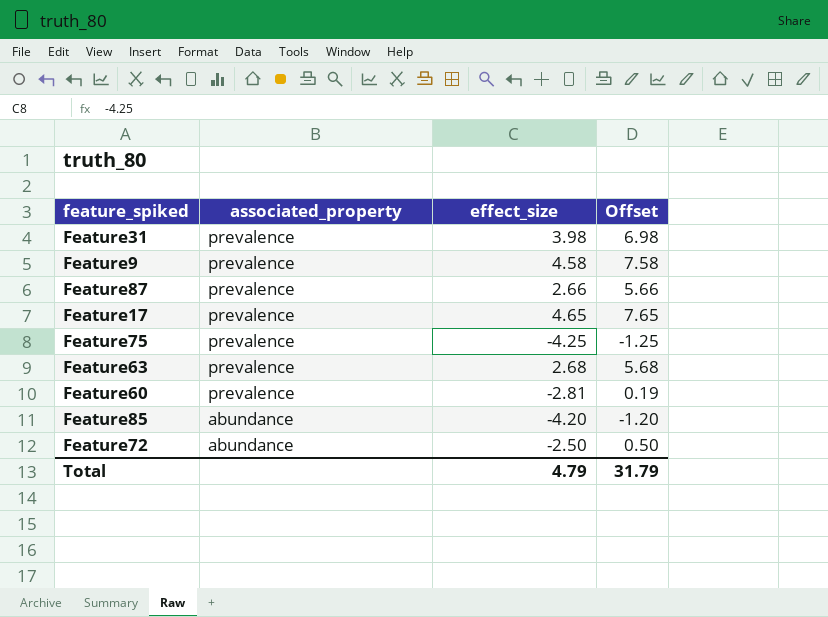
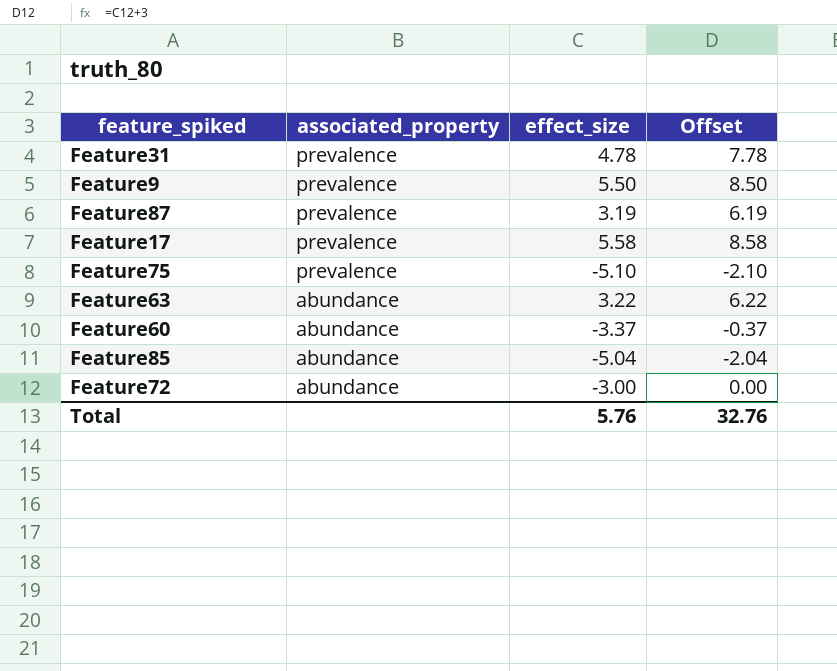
Feature31 | effect_size: 3.98 -> 4.78
Feature31 | Offset: 6.98 -> 7.78
Feature9 | effect_size: 4.58 -> 5.50
Feature9 | Offset: 7.58 -> 8.50
Feature87 | effect_size: 2.66 -> 3.19
Feature87 | Offset: 5.66 -> 6.19
Feature17 | effect_size: 4.65 -> 5.58
Feature17 | Offset: 7.65 -> 8.58
Feature75 | effect_size: -4.25 -> -5.10
Feature75 | Offset: -1.25 -> -2.10
Feature63 | associated_property: prevalence -> abundance
Feature63 | effect_size: 2.68 -> 3.22
Feature63 | Offset: 5.68 -> 6.22
Feature60 | associated_property: prevalence -> abundance
Feature60 | effect_size: -2.81 -> -3.37
Feature60 | Offset: 0.19 -> -0.37
Feature85 | effect_size: -4.20 -> -5.04
Feature85 | Offset: -1.20 -> -2.04
Feature72 | effect_size: -2.50 -> -3.00
Feature72 | Offset: 0.50 -> 0.00
Total | effect_size: 4.79 -> 5.76
Total | Offset: 31.79 -> 32.76

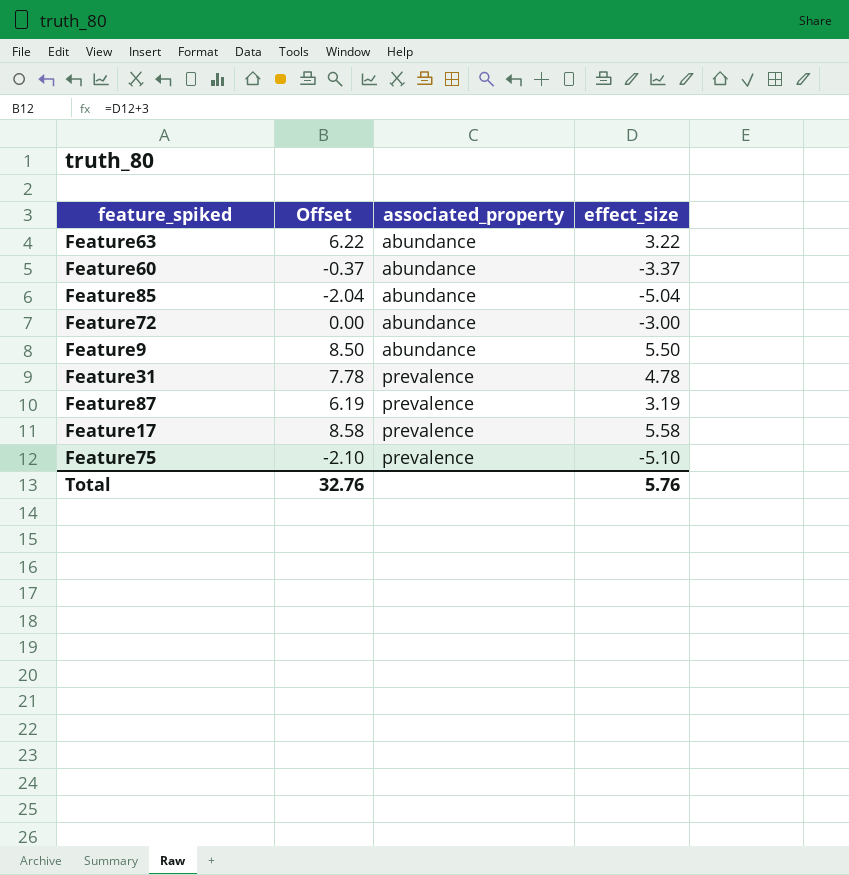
row order: associated_property descending -> associated_property ascending
column Offset | position: 4 -> 2
Feature9 | associated_property: prevalence -> abundance

